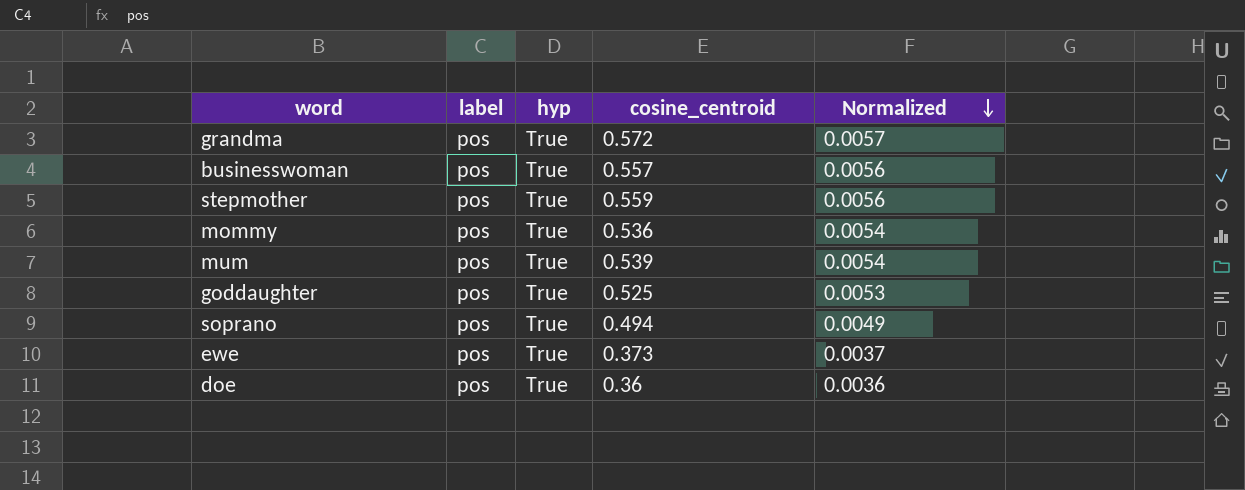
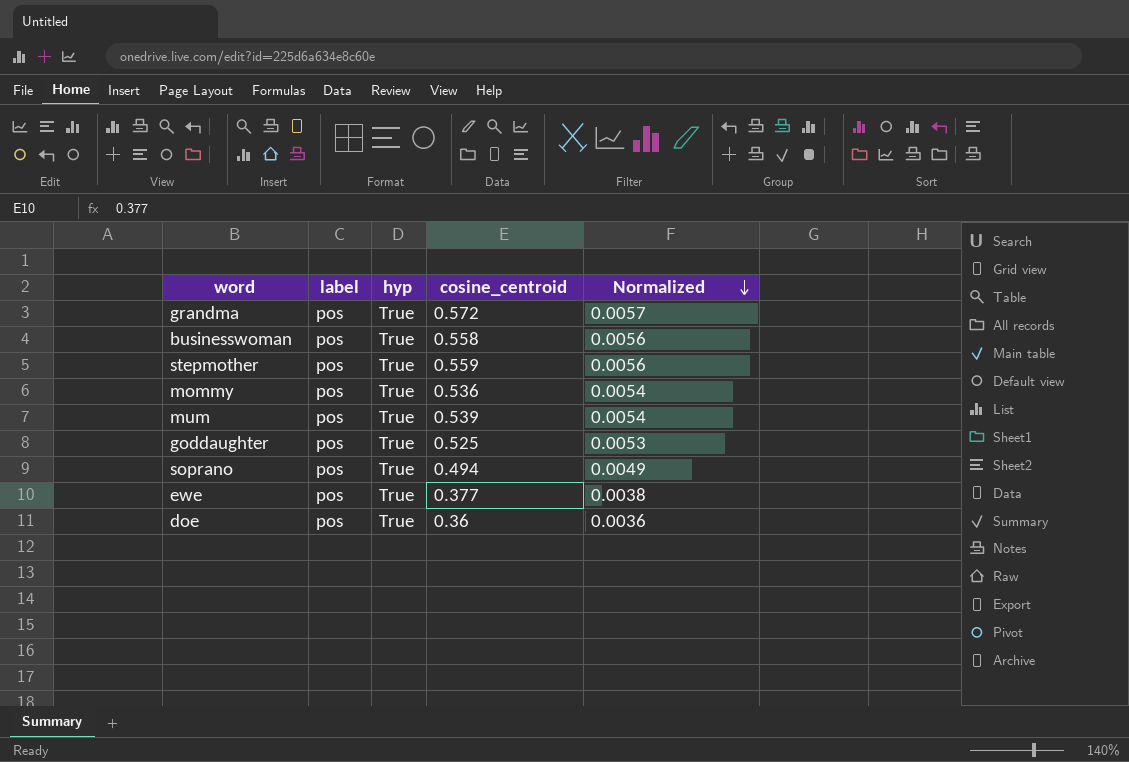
businesswoman | cosine_centroid: 0.557 -> 0.558
ewe | cosine_centroid: 0.373 -> 0.377
ewe | Normalized: 0.0037 -> 0.0038

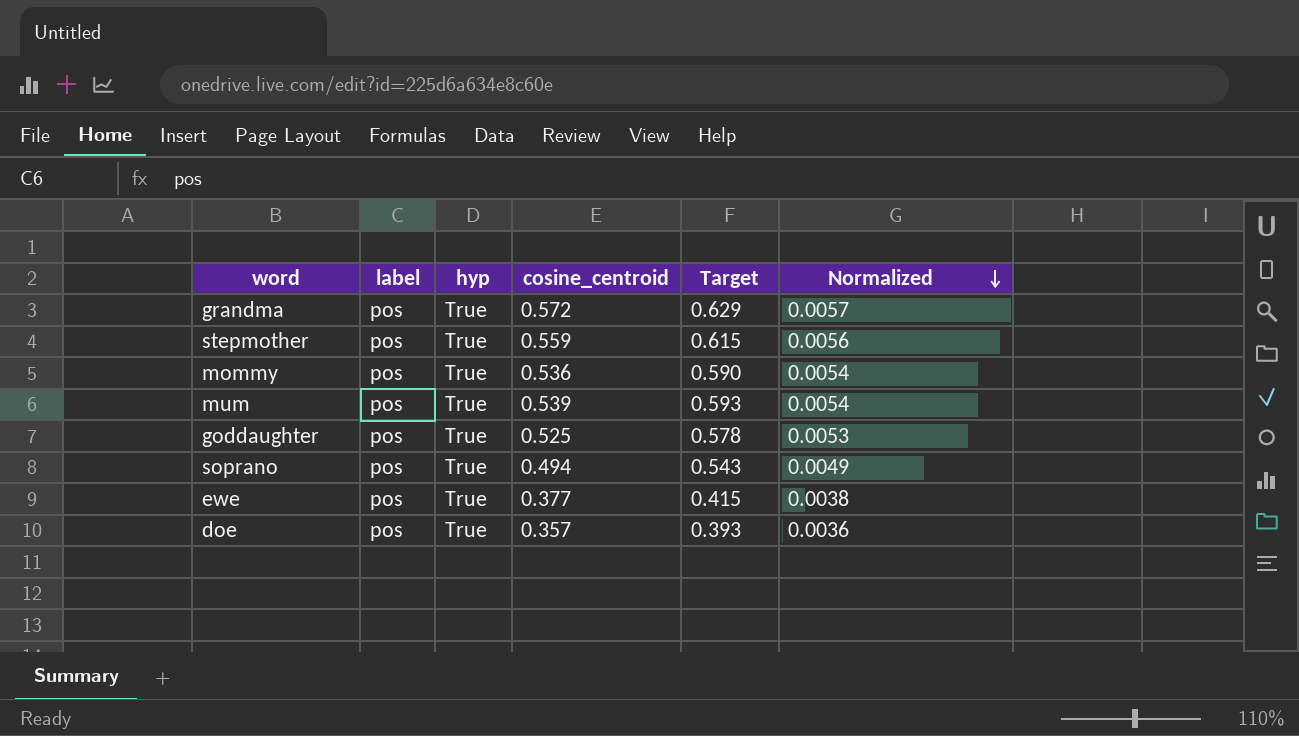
column Target | formula: none -> [cosine_centroid] * 1.1
row businesswoman: pos | True | 0.558 | 0.0056 -> none
doe | cosine_centroid: 0.36 -> 0.357

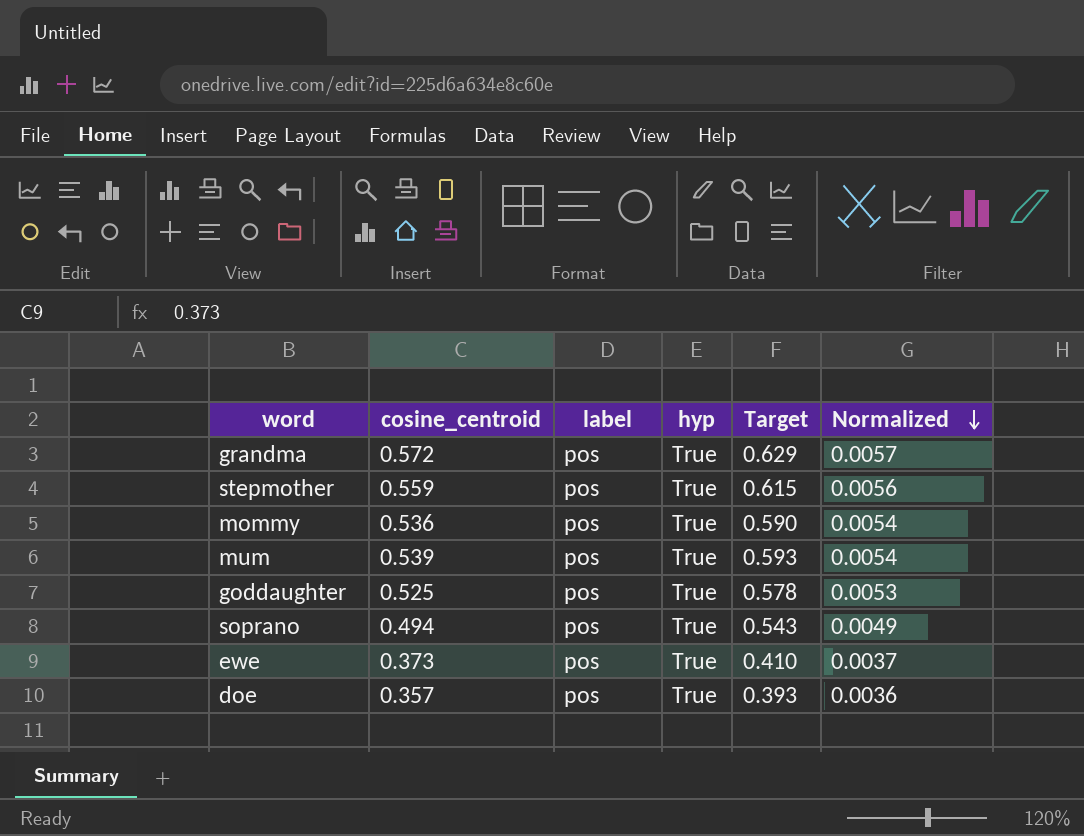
column cosine_centroid | position: 4 -> 2
ewe | cosine_centroid: 0.377 -> 0.373
ewe | Target: 0.415 -> 0.410
ewe | Normalized: 0.0038 -> 0.0037

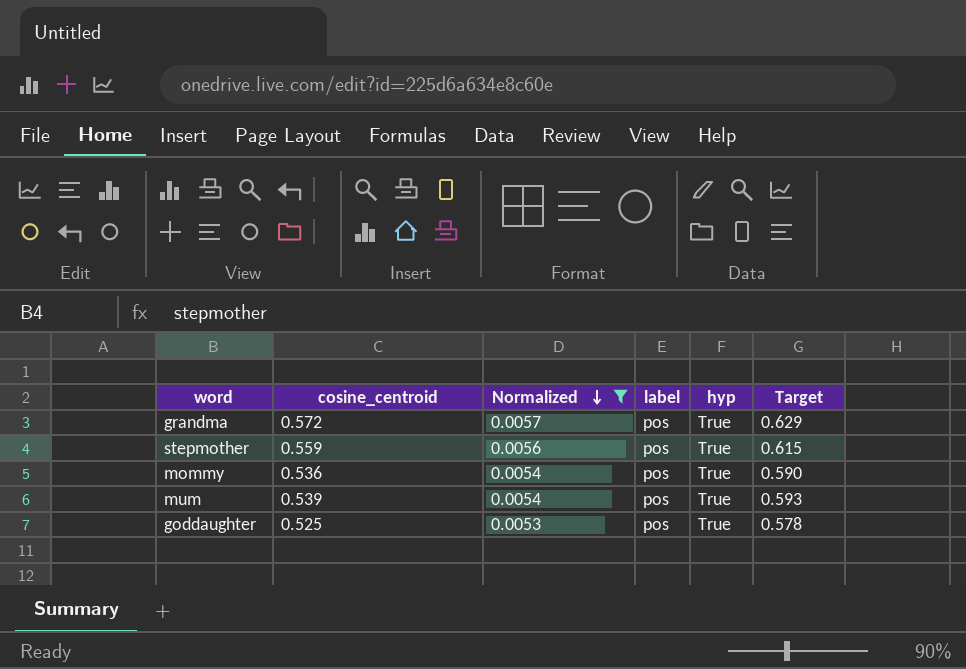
filter: none -> Normalized >= 0.0053
column Normalized | position: 6 -> 3

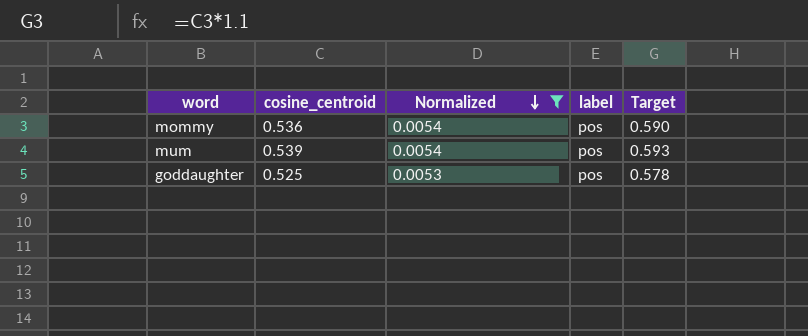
column hyp | position: 5 -> none
row grandma: 0.572 | 0.0057 | pos | True | 0.629 -> none
row stepmother: 0.559 | 0.0056 | pos | True | 0.615 -> none

